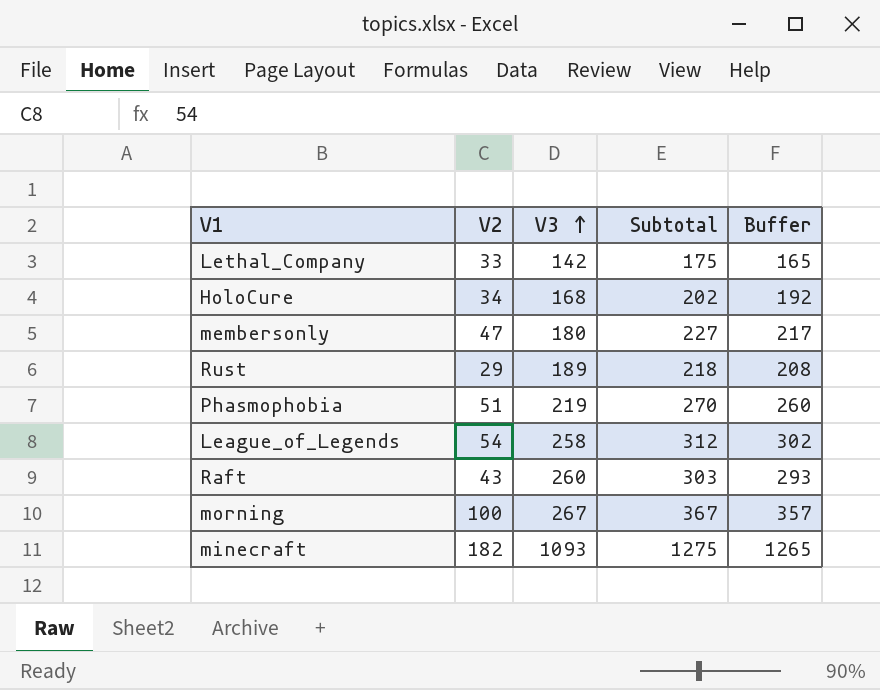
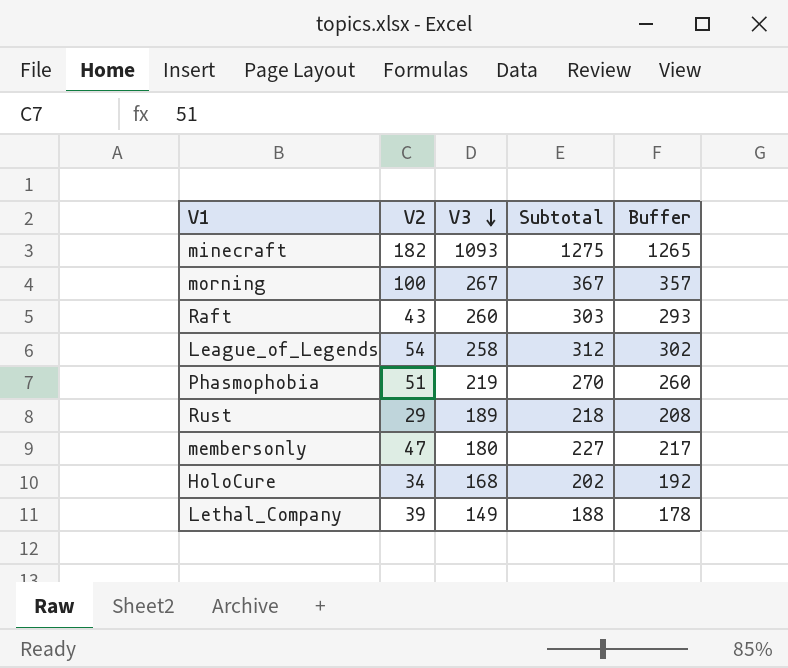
row order: V3 ascending -> V3 descending
Lethal_Company | V2: 33 -> 39
Lethal_Company | V3: 142 -> 149
Lethal_Company | Subtotal: 175 -> 188
Lethal_Company | Buffer: 165 -> 178

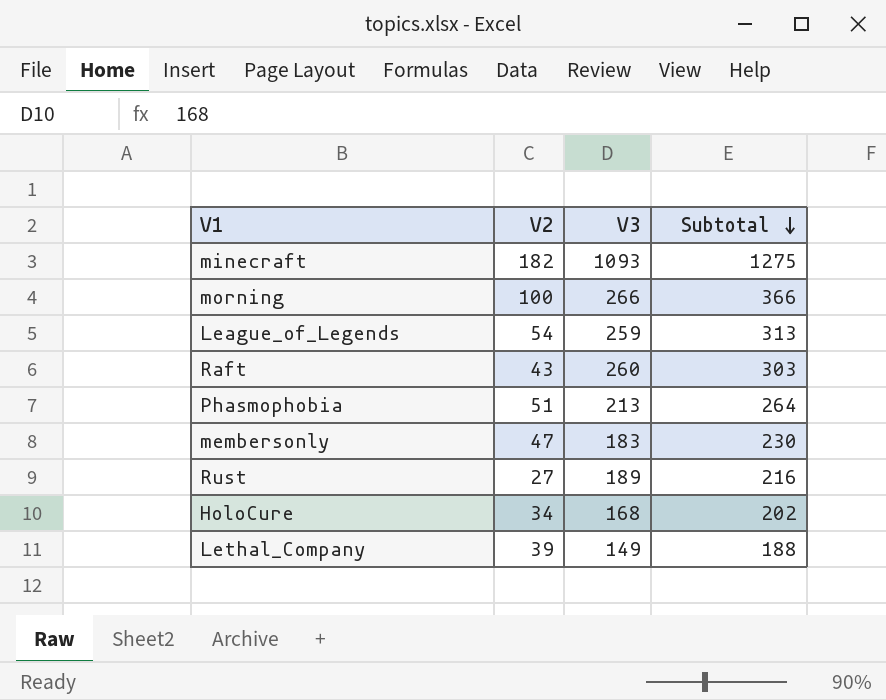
row order: V3 descending -> Subtotal descending
column Buffer | formula: [Subtotal] - 10 -> none
morning | V3: 267 -> 266
morning | Subtotal: 367 -> 366
League_of_Legends | V3: 258 -> 259
League_of_Legends | Subtotal: 312 -> 313
Phasmophobia | V3: 219 -> 213
Phasmophobia | Subtotal: 270 -> 264
membersonly | V3: 180 -> 183
membersonly | Subtotal: 227 -> 230
Rust | V2: 29 -> 27
Rust | Subtotal: 218 -> 216

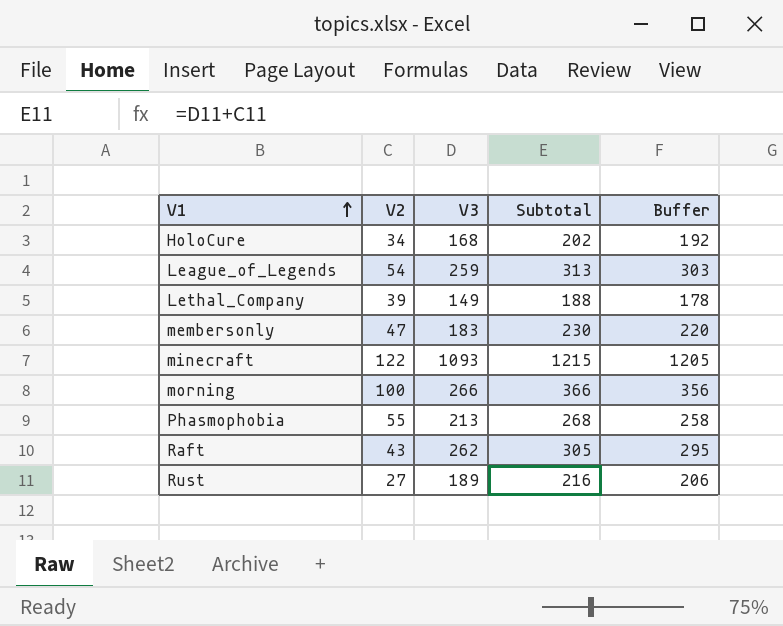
row order: Subtotal descending -> V1 ascending
column Buffer | formula: none -> [Subtotal] - 10
minecraft | V2: 182 -> 122
minecraft | Subtotal: 1275 -> 1215
Phasmophobia | V2: 51 -> 55
Phasmophobia | Subtotal: 264 -> 268
Raft | V3: 260 -> 262
Raft | Subtotal: 303 -> 305

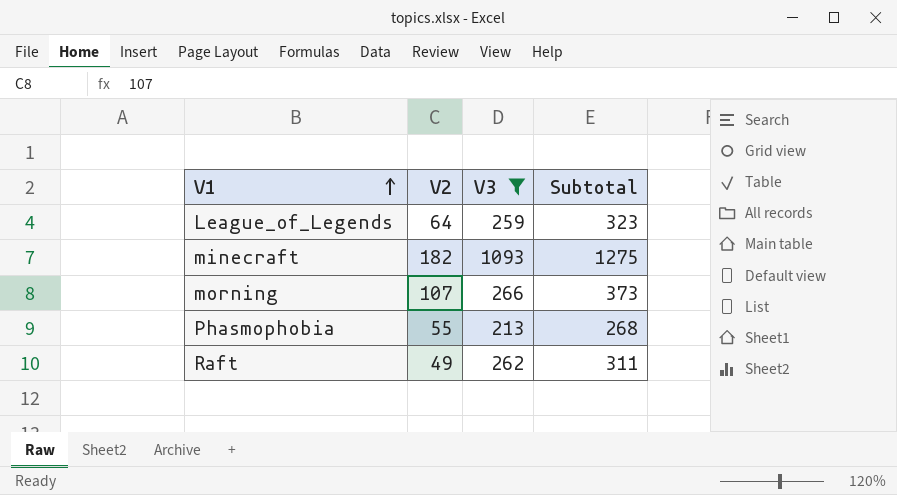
filter: none -> V3 >= 213
column Buffer | formula: [Subtotal] - 10 -> none
League_of_Legends | V2: 54 -> 64
League_of_Legends | Subtotal: 313 -> 323
minecraft | V2: 122 -> 182
minecraft | Subtotal: 1215 -> 1275
morning | V2: 100 -> 107
morning | Subtotal: 366 -> 373
Raft | V2: 43 -> 49
Raft | Subtotal: 305 -> 311

